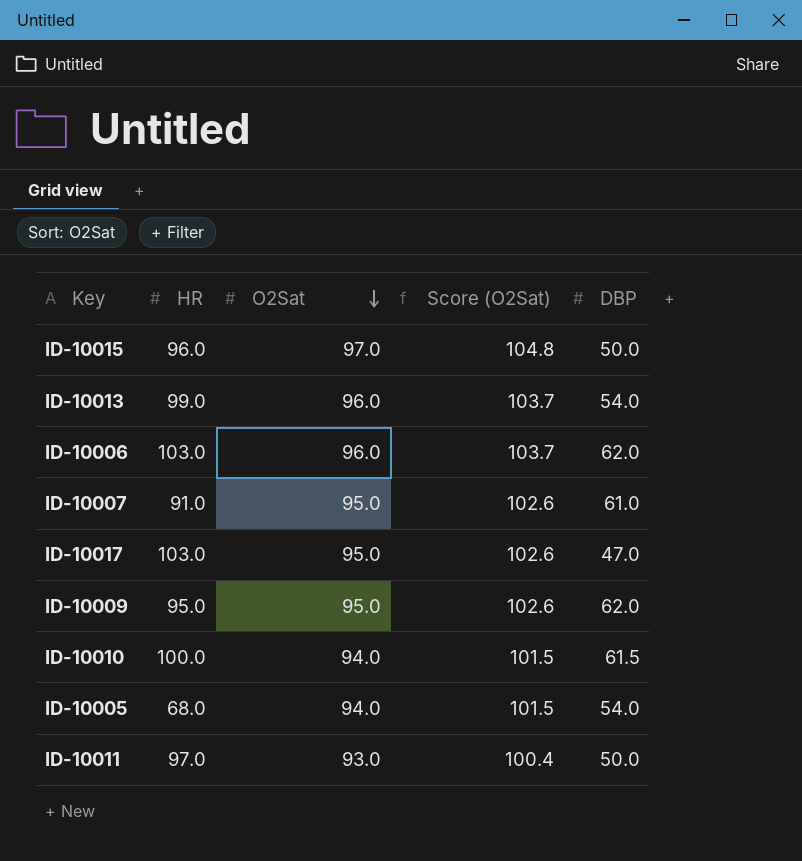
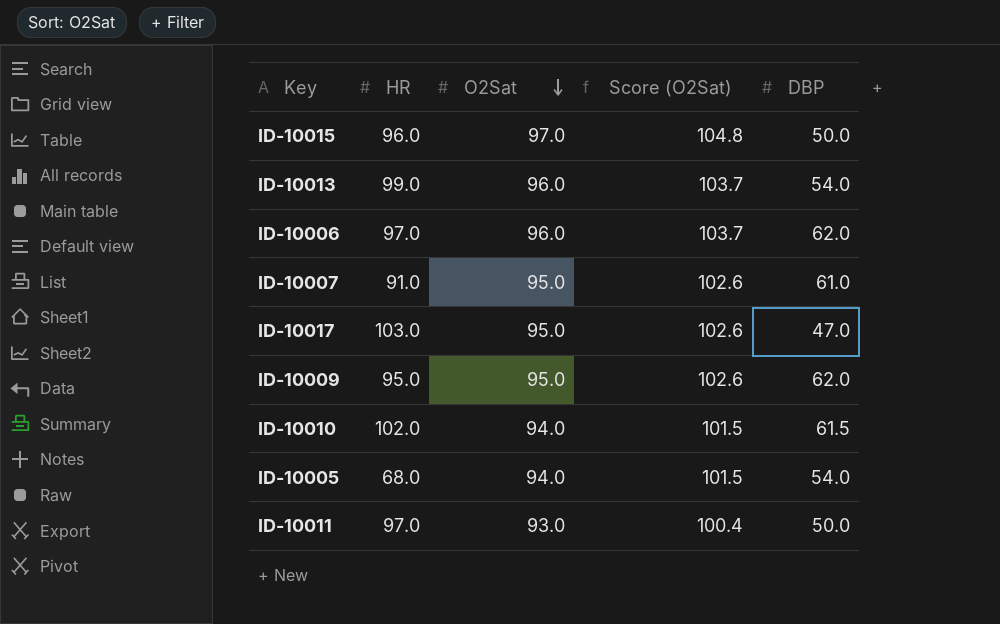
ID-10006 | HR: 103.0 -> 97.0
ID-10010 | HR: 100.0 -> 102.0

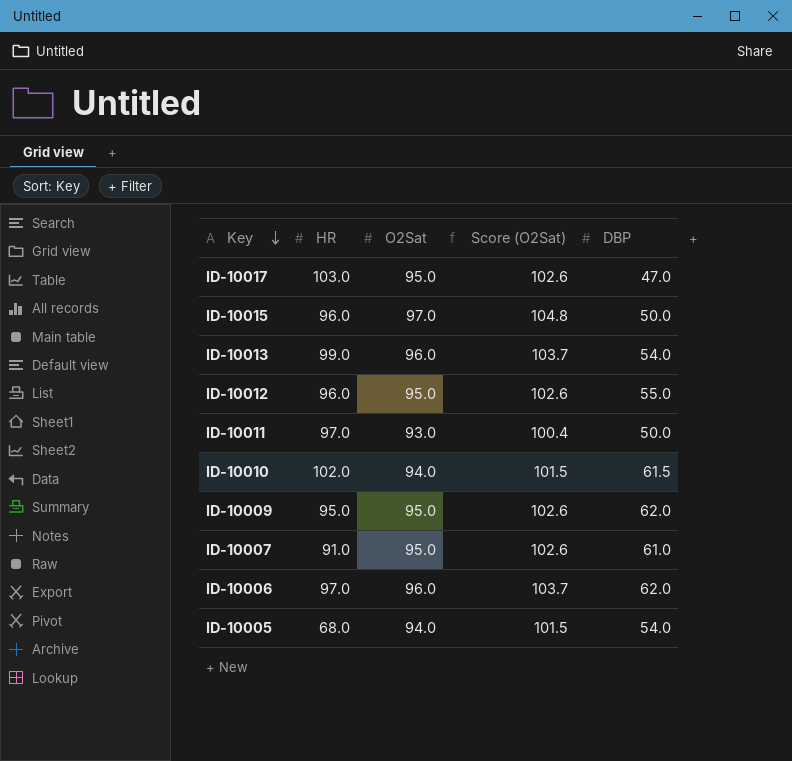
row order: O2Sat descending -> Key descending
row ID-10012: none -> 96.0 | 95.0 | 102.6 | 55.0

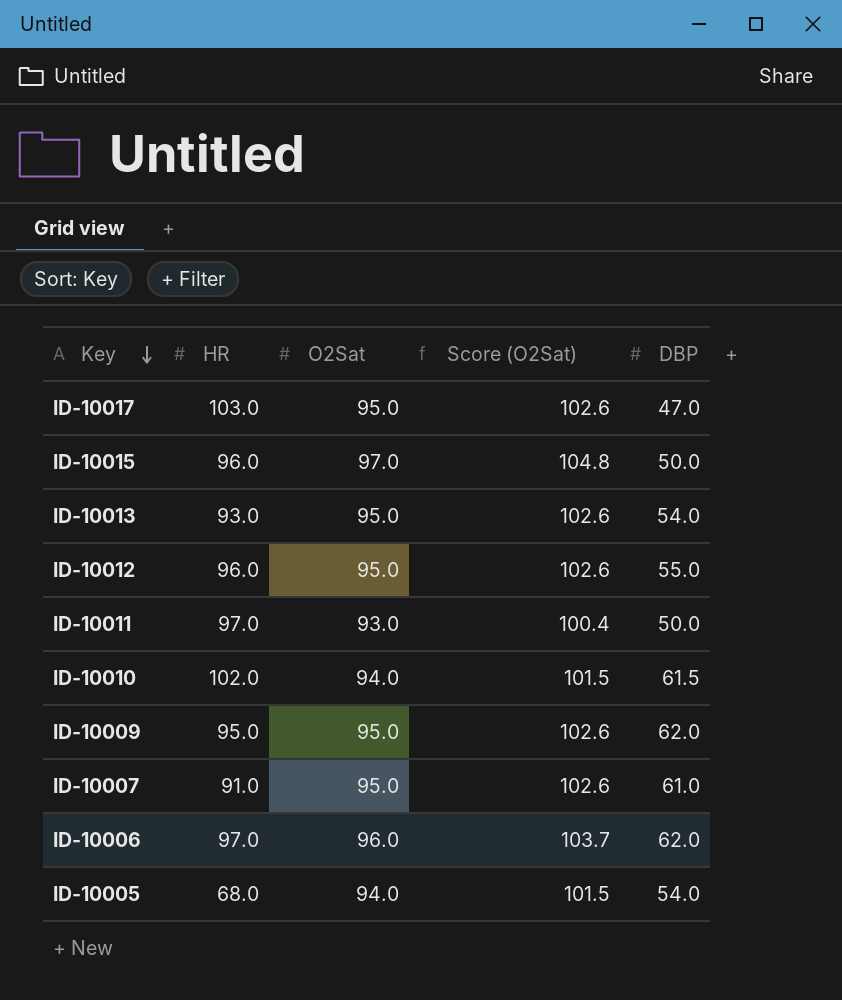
ID-10013 | HR: 99.0 -> 93.0
ID-10013 | O2Sat: 96.0 -> 95.0
ID-10013 | Score (O2Sat): 103.7 -> 102.6

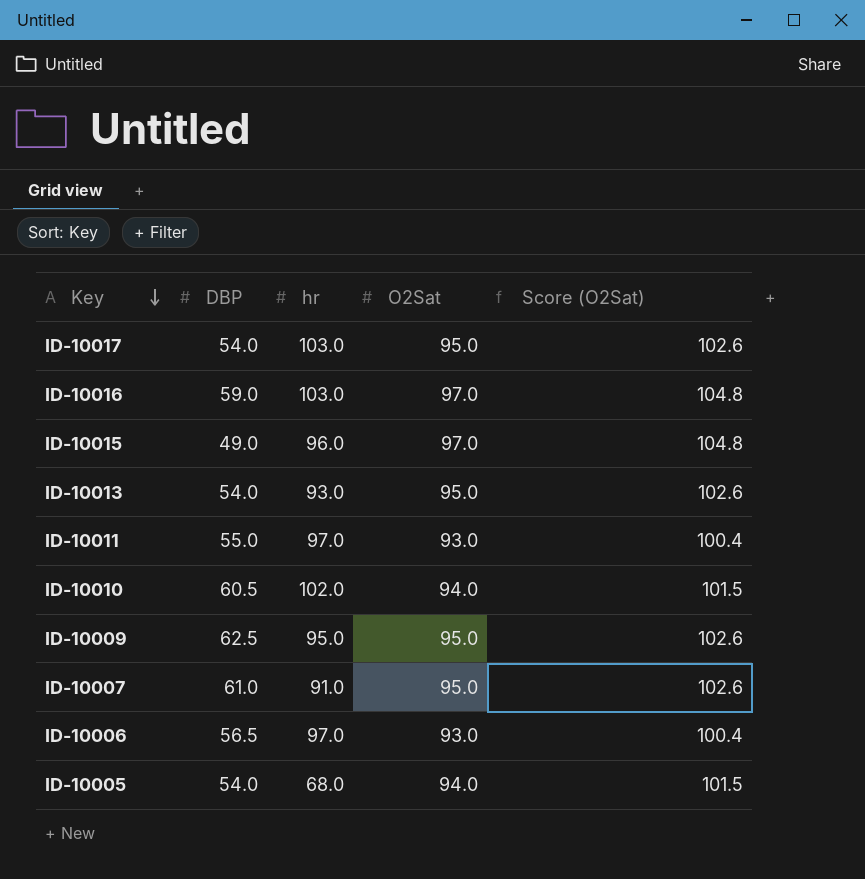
column DBP | position: 5 -> 2
column name: HR -> hr
row ID-10012: 96.0 | 95.0 | 102.6 | 55.0 -> none
ID-10017 | DBP: 47.0 -> 54.0
row ID-10016: none -> 59.0 | 103.0 | 97.0 | 104.8
ID-10015 | DBP: 50.0 -> 49.0
ID-10011 | DBP: 50.0 -> 55.0
ID-10010 | DBP: 61.5 -> 60.5
ID-10009 | DBP: 62.0 -> 62.5
ID-10006 | DBP: 62.0 -> 56.5
ID-10006 | O2Sat: 96.0 -> 93.0
ID-10006 | Score (O2Sat): 103.7 -> 100.4

